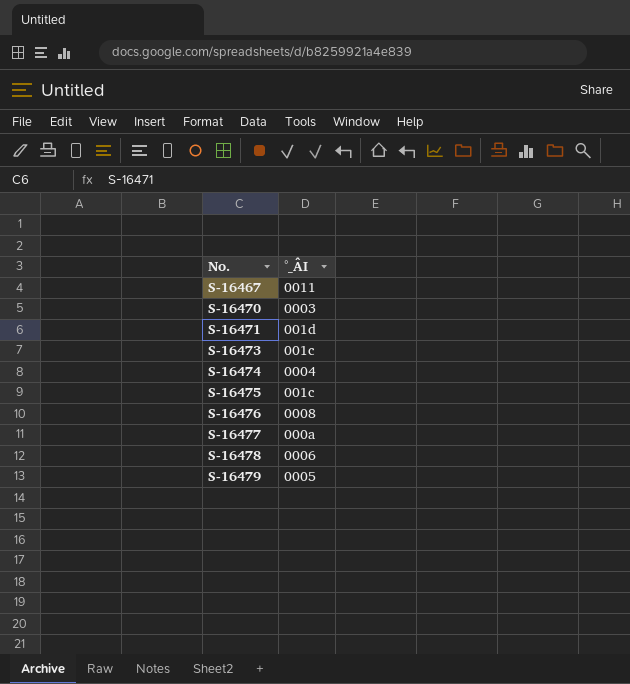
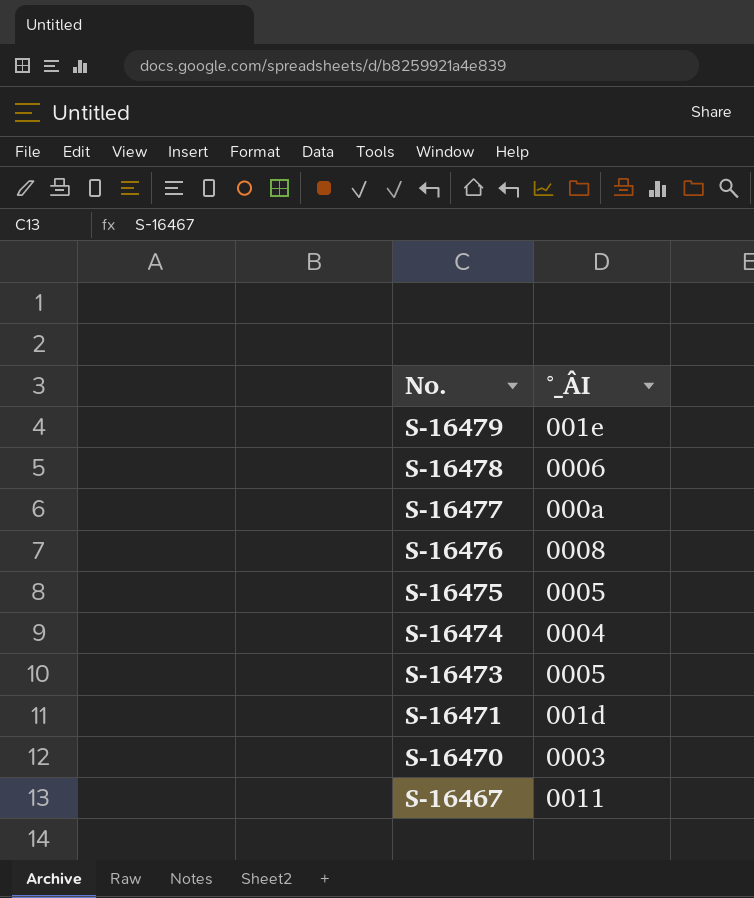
row order: No. ascending -> No. descending
S-16479 | °_ÂI: 0005 -> 001e
S-16475 | °_ÂI: 001c -> 0005
S-16473 | °_ÂI: 001c -> 0005

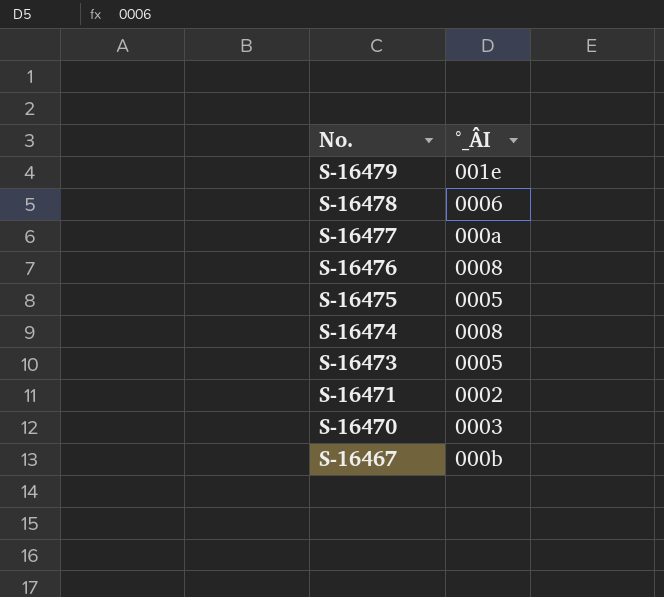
S-16474 | °_ÂI: 0004 -> 0008
S-16471 | °_ÂI: 001d -> 0002
S-16467 | °_ÂI: 0011 -> 000b

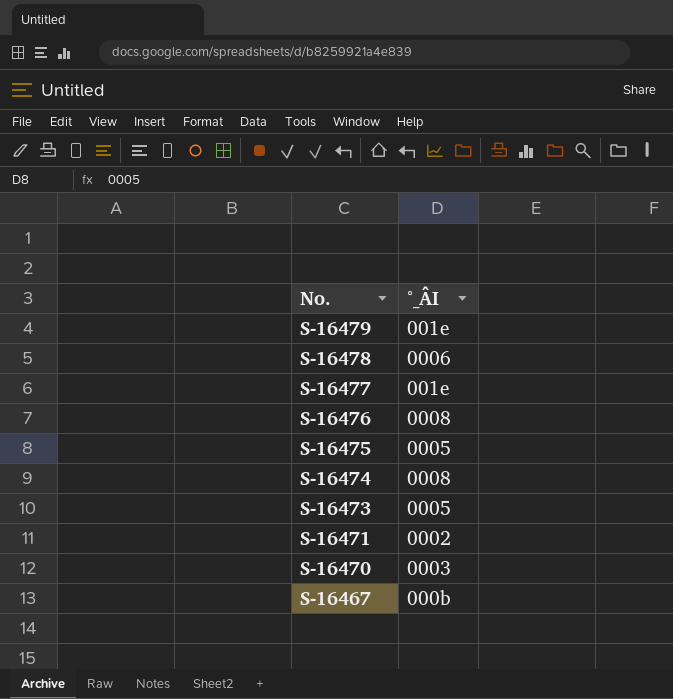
S-16477 | °_ÂI: 000a -> 001e

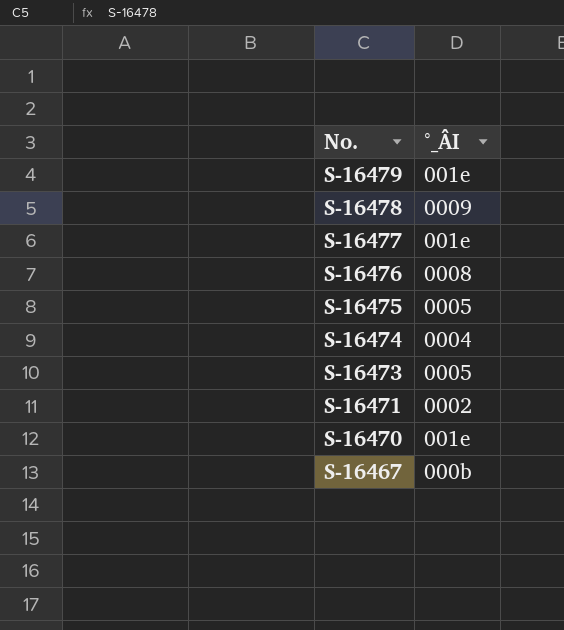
S-16478 | °_ÂI: 0006 -> 0009
S-16474 | °_ÂI: 0008 -> 0004
S-16470 | °_ÂI: 0003 -> 001e

